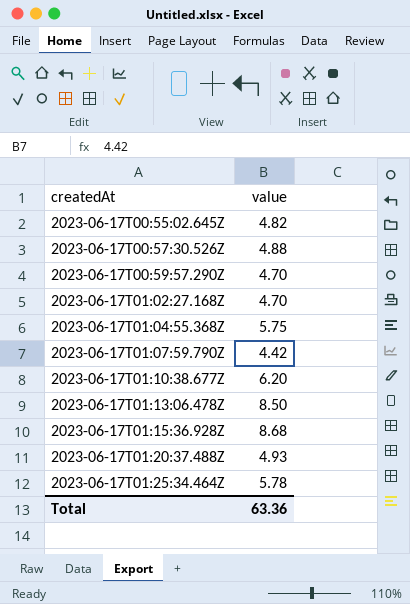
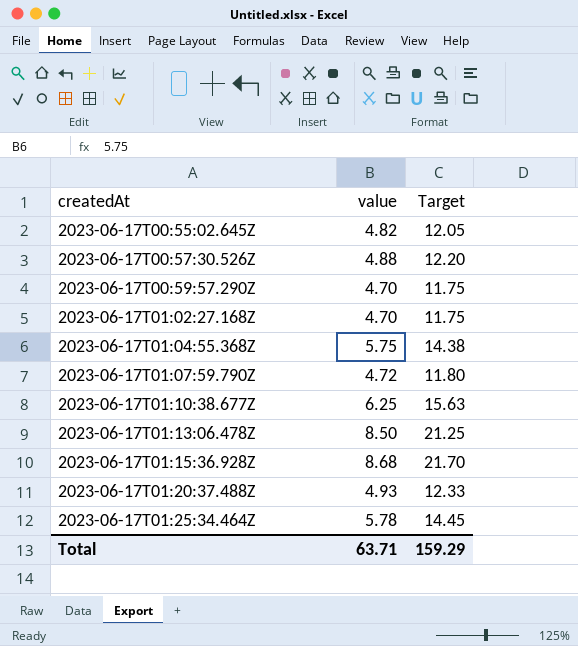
column Target | formula: none -> [value] * 2.5
2023-06-17T01:07:59.790Z | value: 4.42 -> 4.72
2023-06-17T01:10:38.677Z | value: 6.20 -> 6.25
Total | value: 63.36 -> 63.71

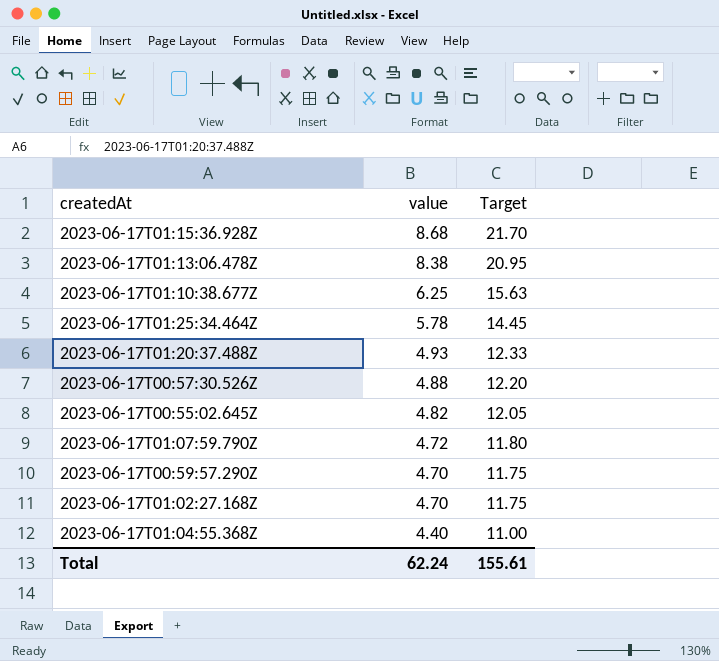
row order: createdAt ascending -> value descending
2023-06-17T01:13:06.478Z | value: 8.50 -> 8.38
2023-06-17T01:13:06.478Z | Target: 21.25 -> 20.95
2023-06-17T01:04:55.368Z | value: 5.75 -> 4.40
2023-06-17T01:04:55.368Z | Target: 14.38 -> 11.00
Total | value: 63.71 -> 62.24
Total | Target: 159.29 -> 155.61

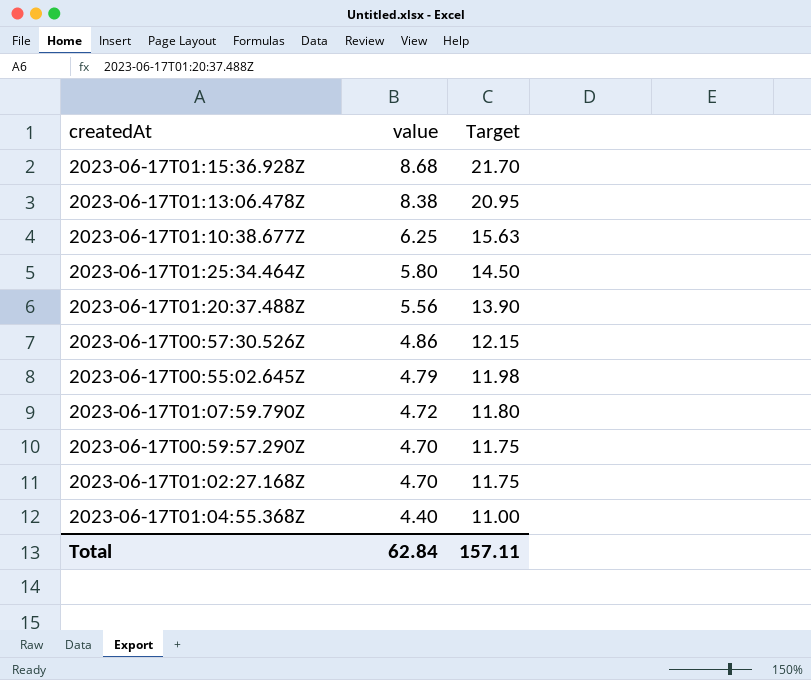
2023-06-17T01:25:34.464Z | value: 5.78 -> 5.80
2023-06-17T01:25:34.464Z | Target: 14.45 -> 14.50
2023-06-17T01:20:37.488Z | value: 4.93 -> 5.56
2023-06-17T01:20:37.488Z | Target: 12.33 -> 13.90
2023-06-17T00:57:30.526Z | value: 4.88 -> 4.86
2023-06-17T00:57:30.526Z | Target: 12.20 -> 12.15
2023-06-17T00:55:02.645Z | value: 4.82 -> 4.79
2023-06-17T00:55:02.645Z | Target: 12.05 -> 11.98
Total | value: 62.24 -> 62.84
Total | Target: 155.61 -> 157.11

